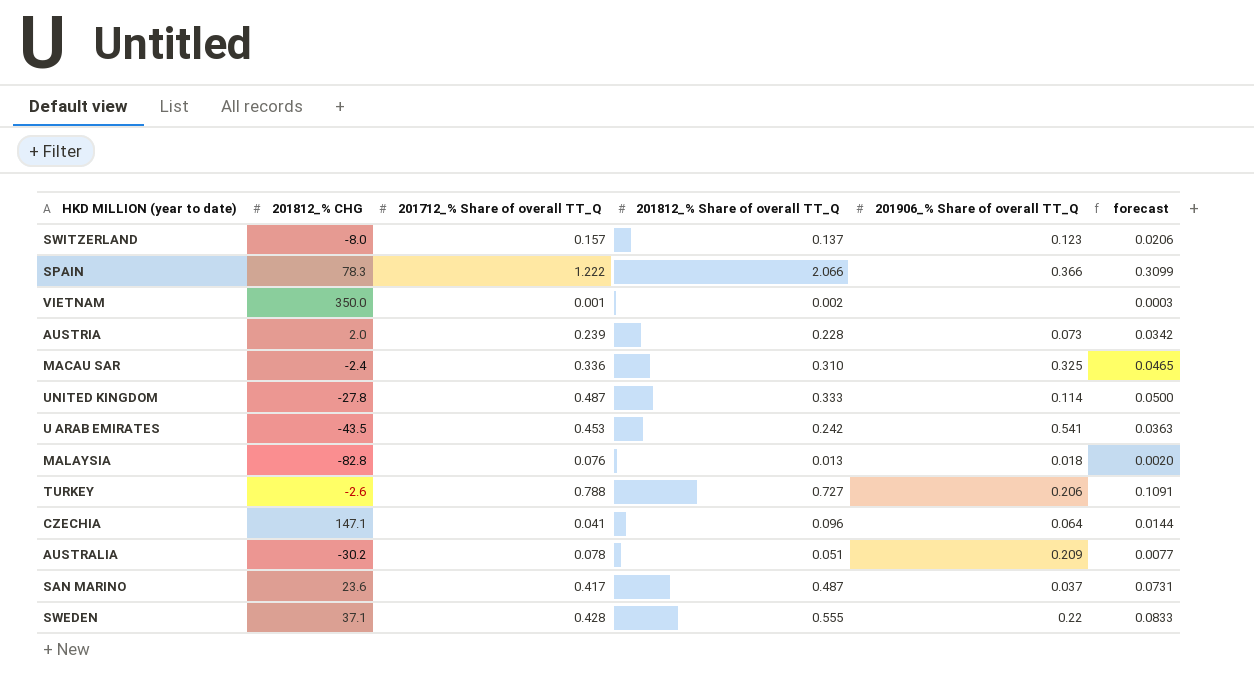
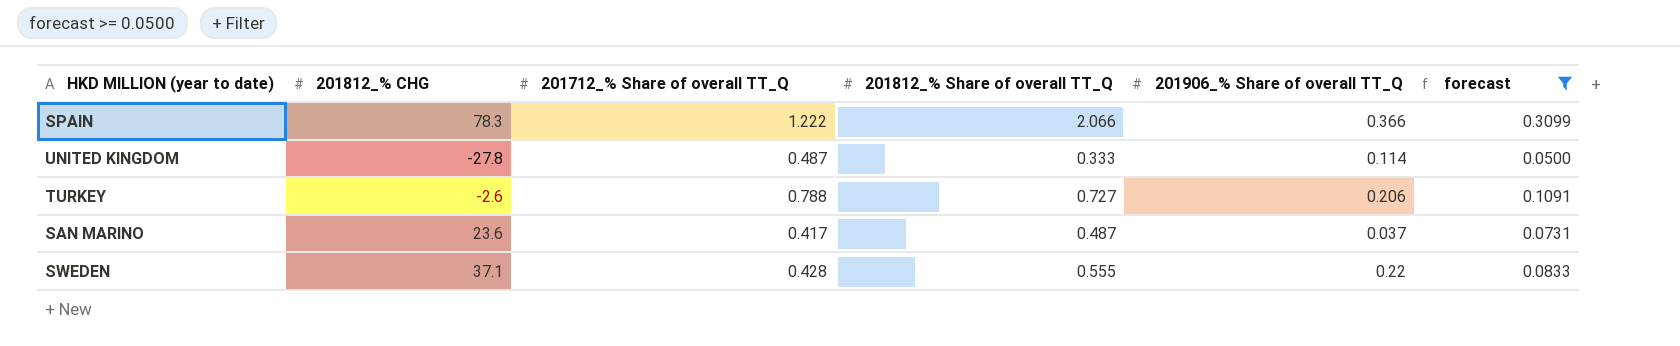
filter: none -> forecast >= 0.0500

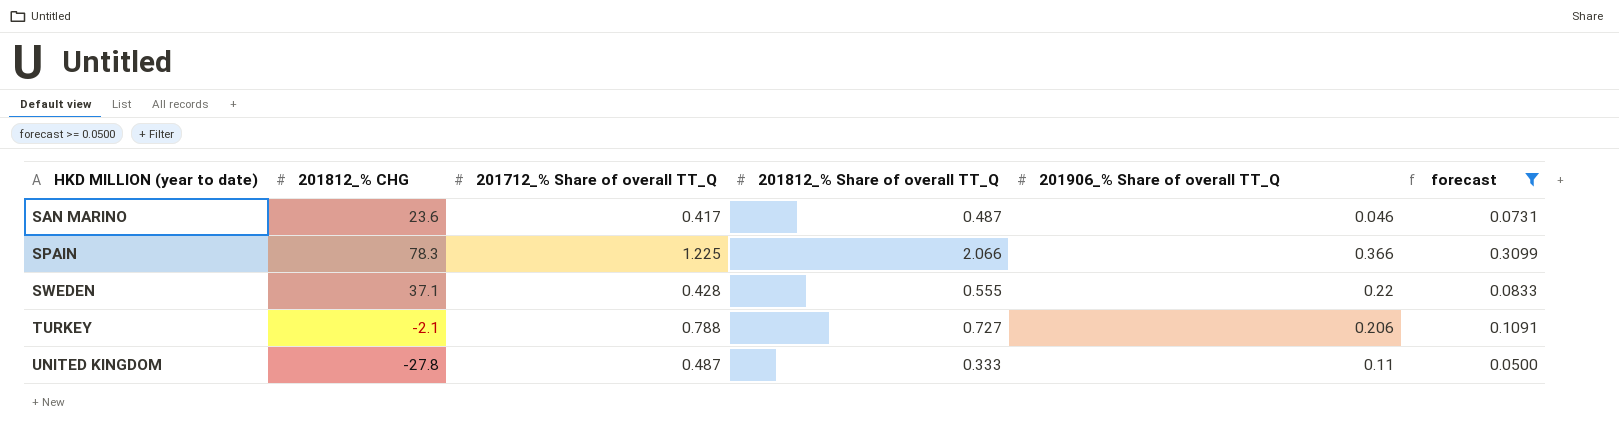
row order: none -> HKD MILLION (year to date) ascending
SAN MARINO | 201906_% Share of overall TT_Q: 0.037 -> 0.046
SPAIN | 201712_% Share of overall TT_Q: 1.222 -> 1.225
TURKEY | 201812_% CHG: -2.6 -> -2.1
UNITED KINGDOM | 201906_% Share of overall TT_Q: 0.114 -> 0.11

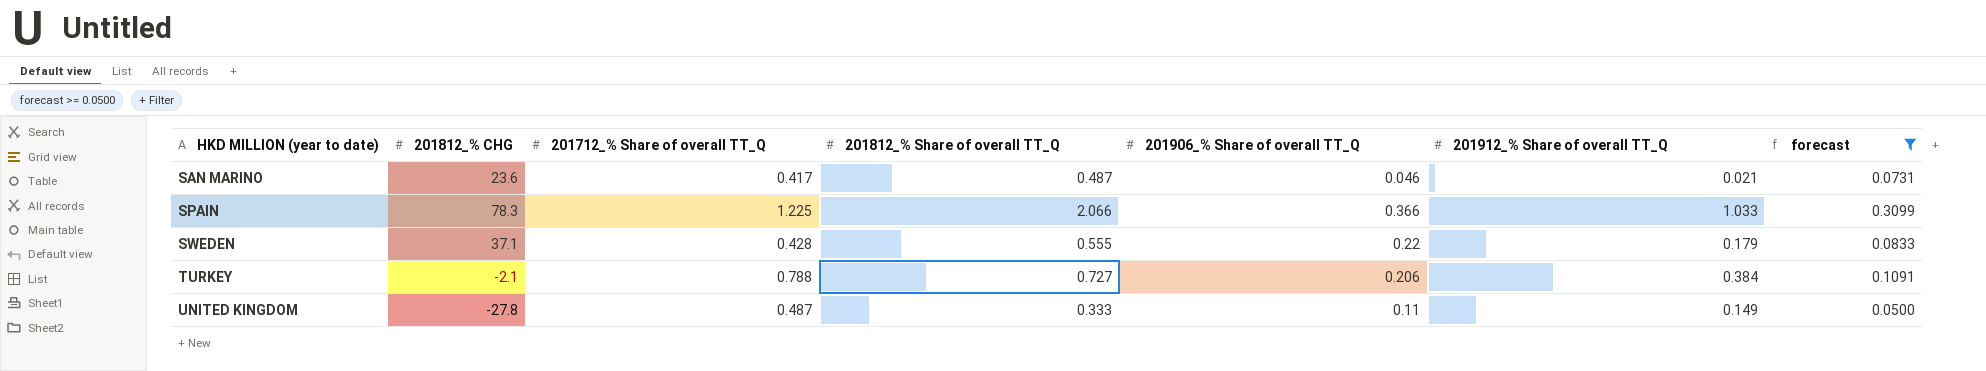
column 201912_% Share of overall TT_Q | position: none -> 6

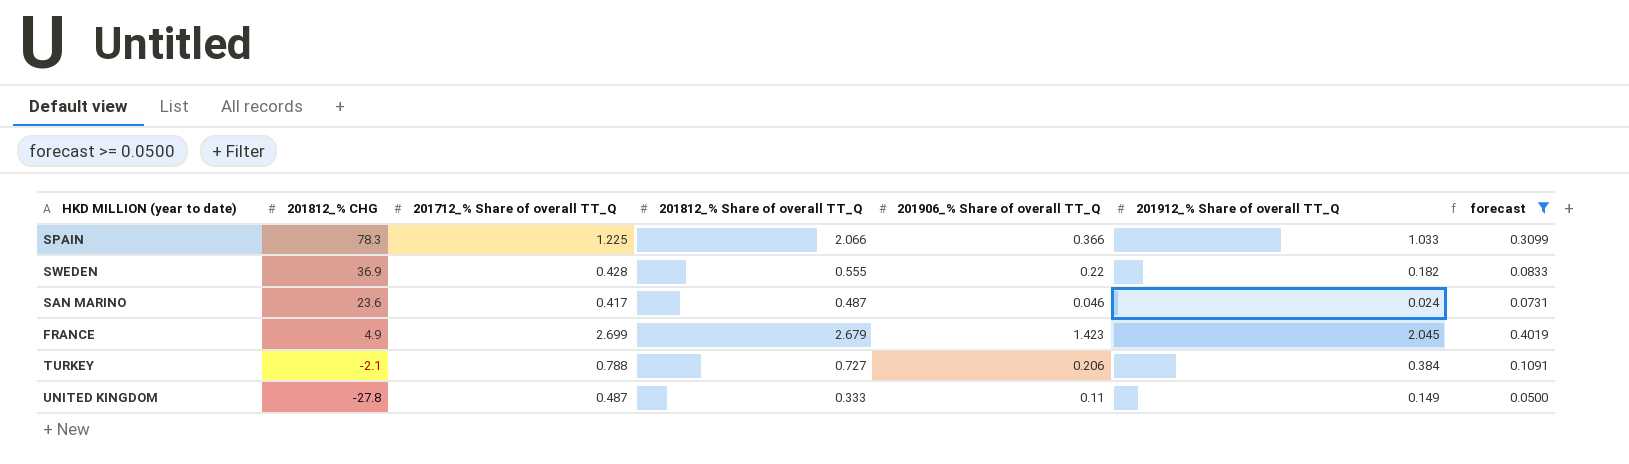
row order: HKD MILLION (year to date) ascending -> 201812_% CHG descending
SWEDEN | 201812_% CHG: 37.1 -> 36.9
SWEDEN | 201912_% Share of overall TT_Q: 0.179 -> 0.182
SAN MARINO | 201912_% Share of overall TT_Q: 0.021 -> 0.024
row FRANCE: none -> 4.9 | 2.699 | 2.679 | 1.423 | 2.045 | 0.4019

